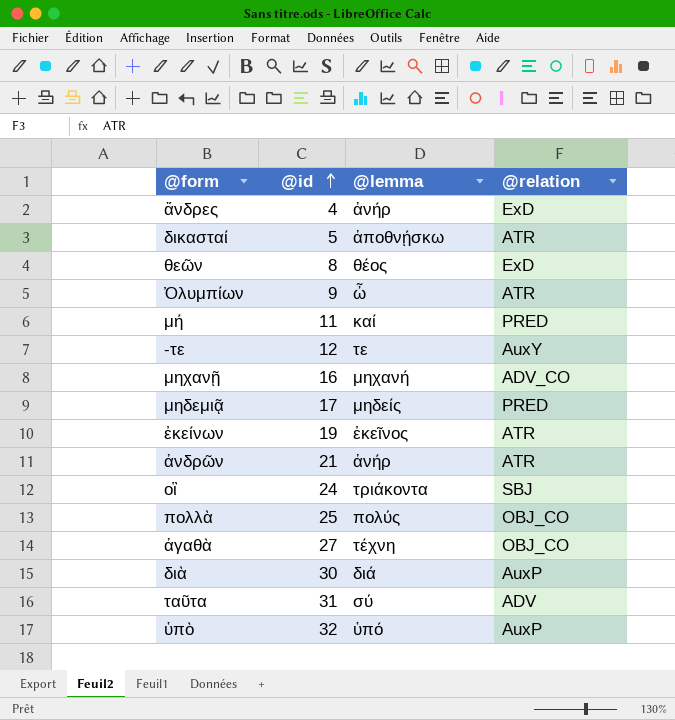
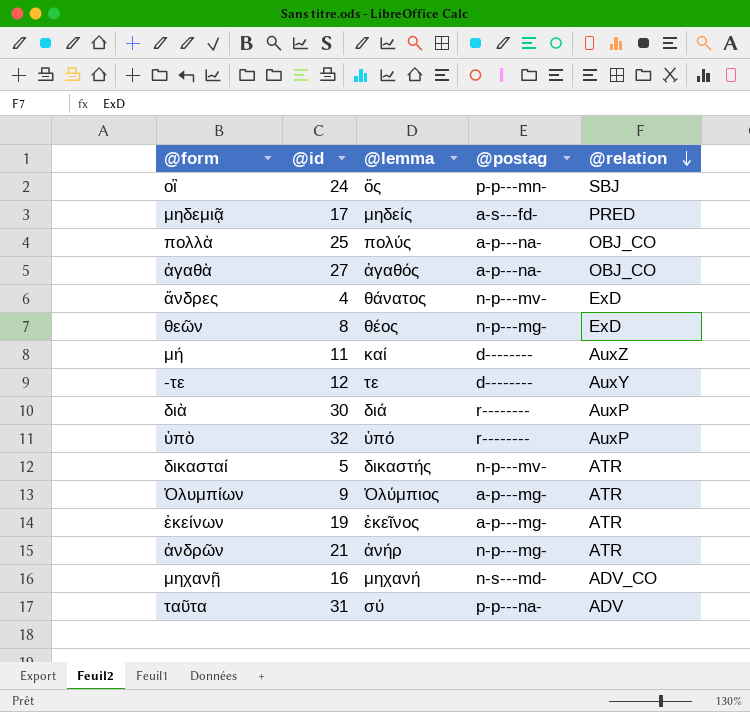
row order: @id ascending -> @relation descending
column @postag | position: none -> 4
οἳ | @lemma: τριάκοντα -> ὅς
ἀγαθὰ | @lemma: τέχνη -> ἀγαθός
ἄνδρες | @lemma: ἀνήρ -> θάνατος
μή | @relation: PRED -> AuxZ
δικασταί | @lemma: ἀποθνῄσκω -> δικαστής
Ὀλυμπίων | @lemma: ὦ -> Ὀλύμπιος

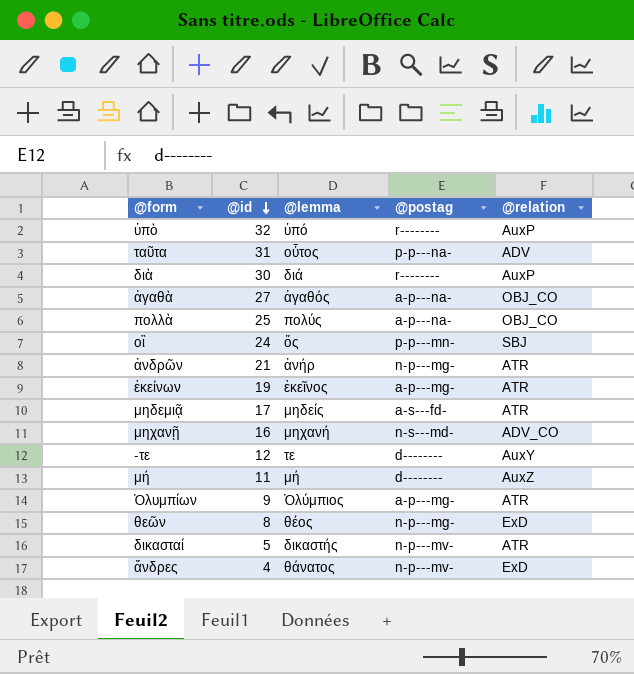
row order: @relation descending -> @id descending
ταῦτα | @lemma: σύ -> οὗτος
μηδεμιᾷ | @relation: PRED -> ATR
μή | @lemma: καί -> μή

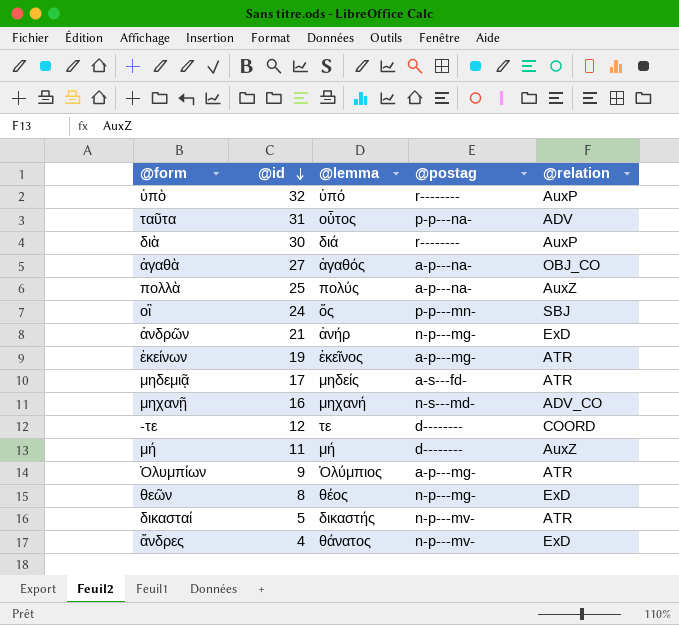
πολλὰ | @relation: OBJ_CO -> AuxZ
ἀνδρῶν | @relation: ATR -> ExD
-τε | @relation: AuxY -> COORD

